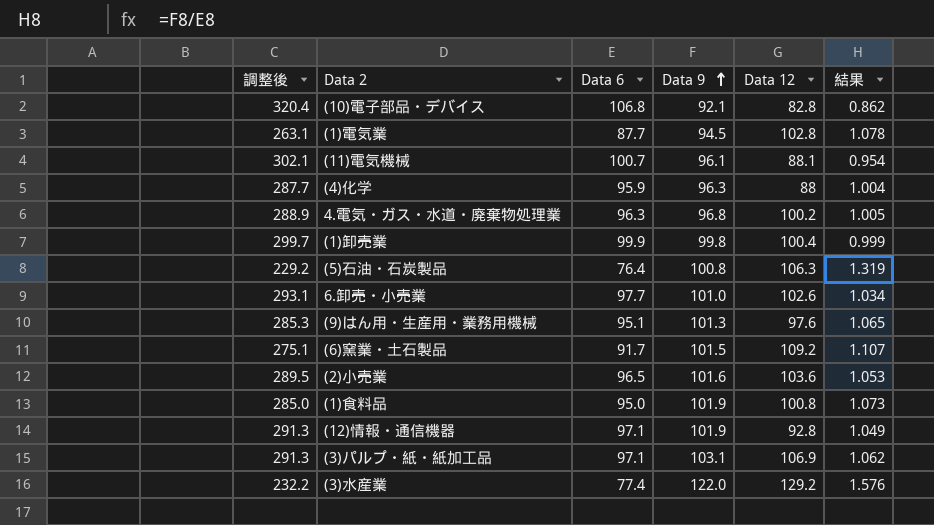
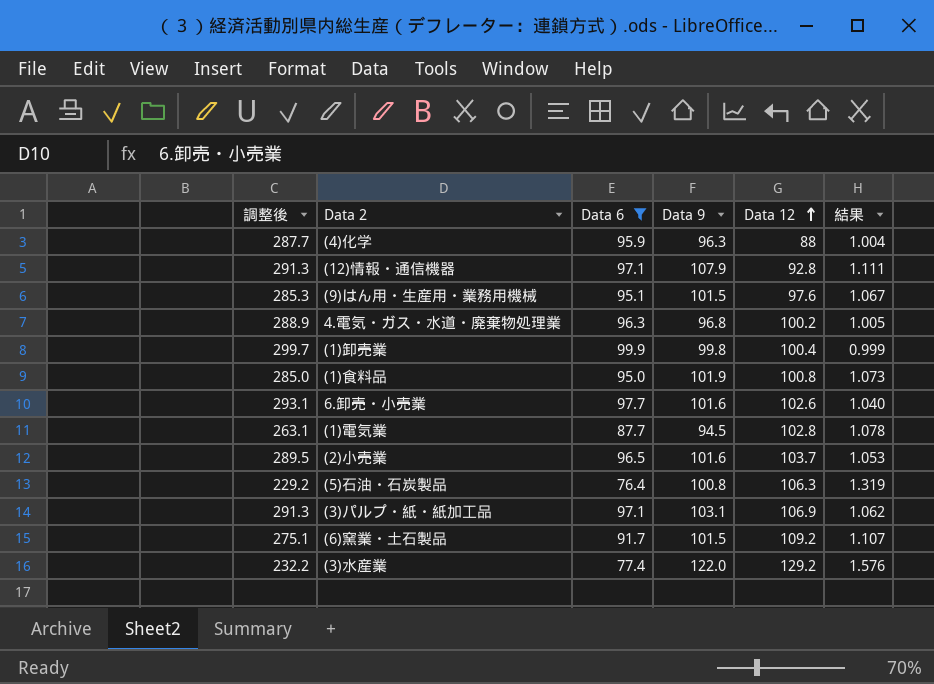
filter: none -> Data 6 <= 99.9
row order: Data 9 ascending -> Data 12 ascending
(12)情報・通信機器 | Data 9: 101.9 -> 107.9
(12)情報・通信機器 | 結果: 1.049 -> 1.111
(9)はん用・生産用・業務用機械 | Data 9: 101.3 -> 101.5
(9)はん用・生産用・業務用機械 | 結果: 1.065 -> 1.067
6.卸売・小売業 | Data 9: 101.0 -> 101.6
6.卸売・小売業 | 結果: 1.034 -> 1.040
(2)小売業 | Data 12: 103.6 -> 103.7

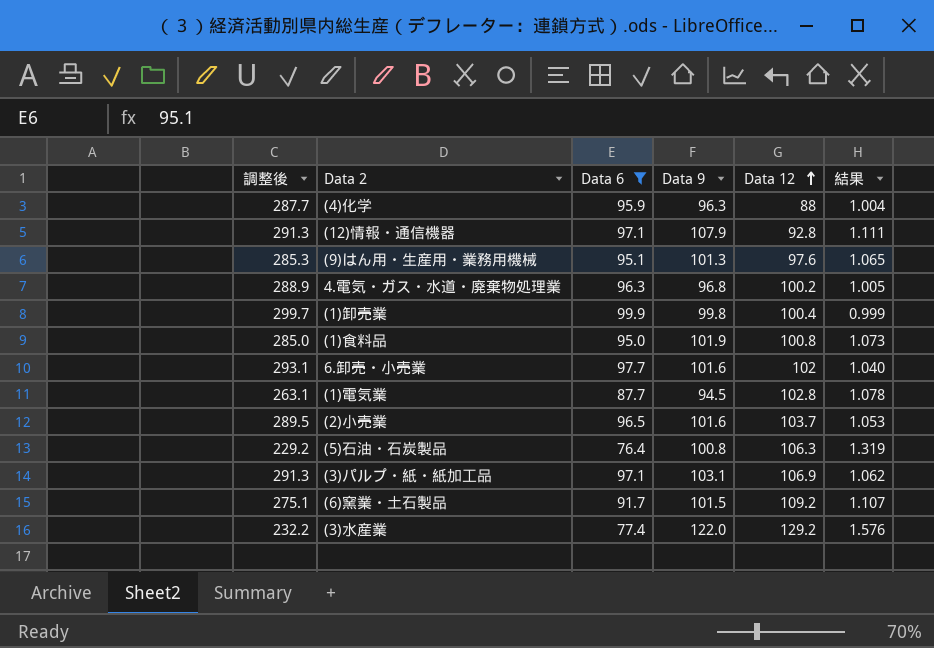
(9)はん用・生産用・業務用機械 | Data 9: 101.5 -> 101.3
(9)はん用・生産用・業務用機械 | 結果: 1.067 -> 1.065
6.卸売・小売業 | Data 12: 102.6 -> 102

